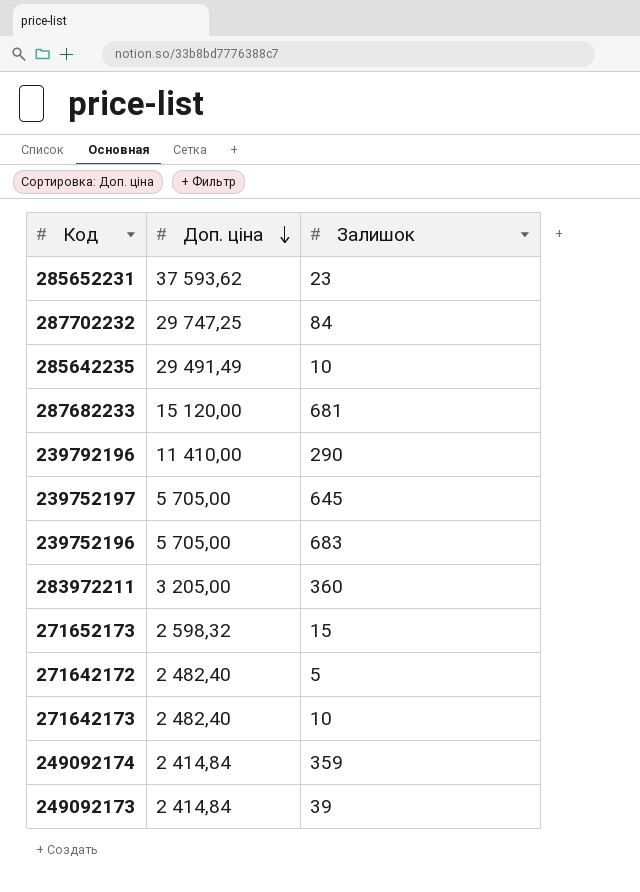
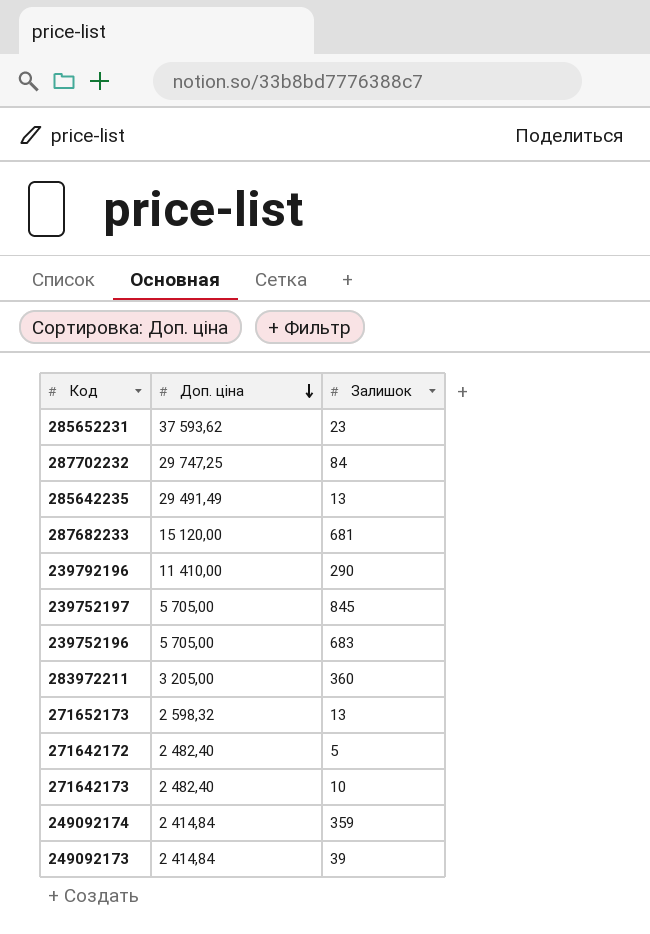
285642235 | Залишок: 10 -> 13
239752197 | Залишок: 645 -> 845
271652173 | Залишок: 15 -> 13

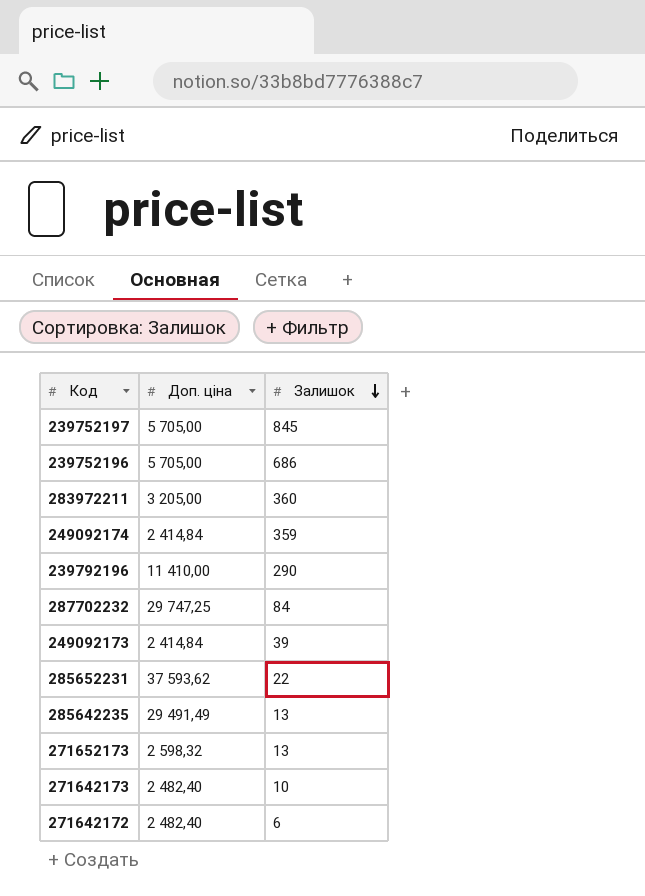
row order: Доп. ціна descending -> Залишок descending
row 287682233: 15 120,00 | 681 -> none
239752196 | Залишок: 683 -> 686
285652231 | Залишок: 23 -> 22
271642172 | Залишок: 5 -> 6

